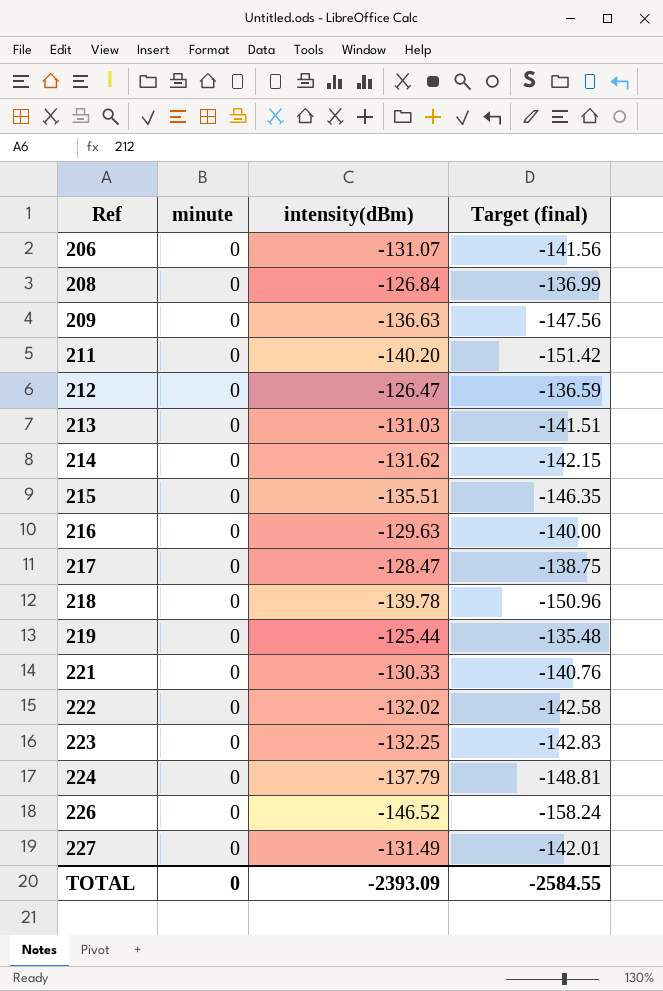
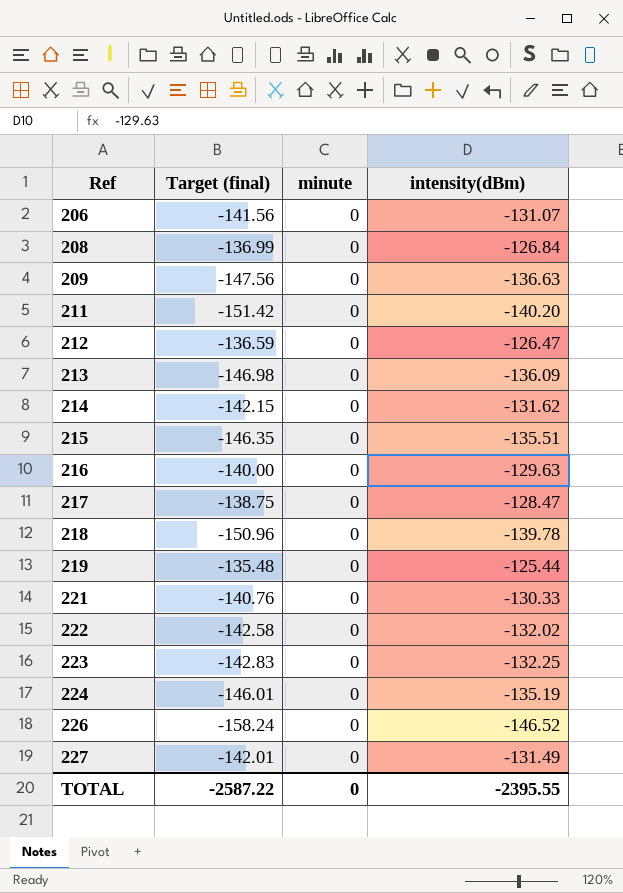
column Target (final) | position: 4 -> 2
213 | Target (final): -141.51 -> -146.98
213 | intensity(dBm): -131.03 -> -136.09
224 | Target (final): -148.81 -> -146.01
224 | intensity(dBm): -137.79 -> -135.19
TOTAL | Target (final): -2584.55 -> -2587.22
TOTAL | intensity(dBm): -2393.09 -> -2395.55

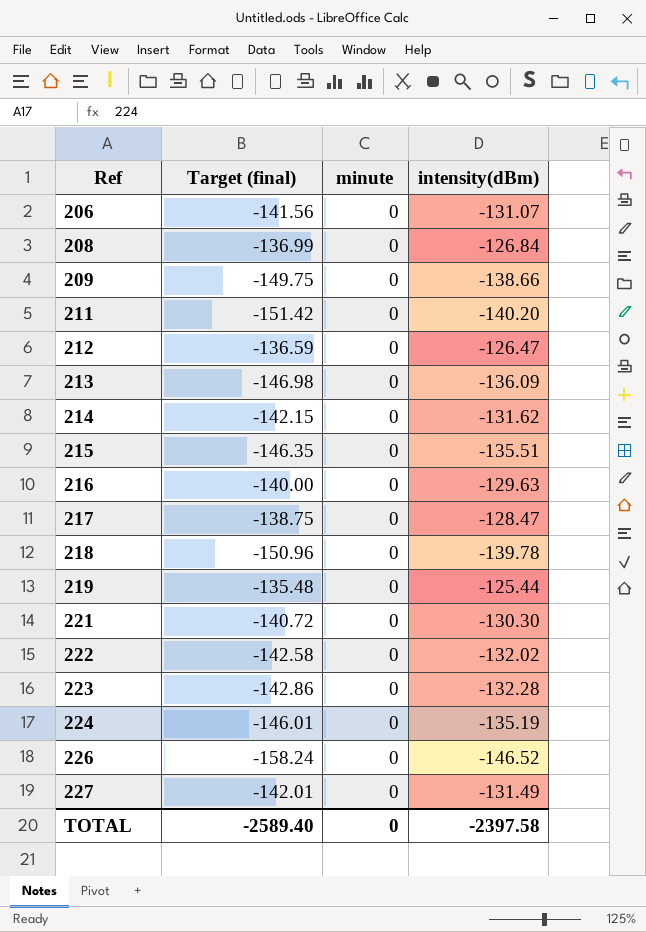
209 | Target (final): -147.56 -> -149.75
209 | intensity(dBm): -136.63 -> -138.66
221 | Target (final): -140.76 -> -140.72
221 | intensity(dBm): -130.33 -> -130.30
223 | Target (final): -142.83 -> -142.86
223 | intensity(dBm): -132.25 -> -132.28
TOTAL | Target (final): -2587.22 -> -2589.40
TOTAL | intensity(dBm): -2395.55 -> -2397.58

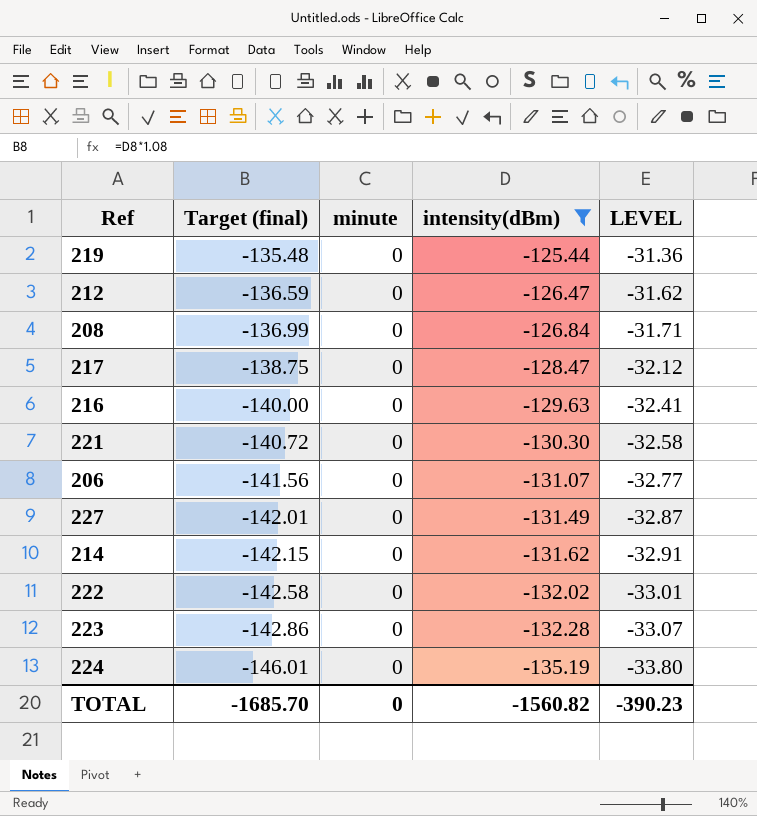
filter: none -> intensity(dBm) >= -135.19
row order: Ref ascending -> Target (final) descending
column LEVEL | formula: none -> [intensity(dBm)] * 0.25
TOTAL | Target (final): -2589.40 -> -1685.70
TOTAL | intensity(dBm): -2397.58 -> -1560.82

